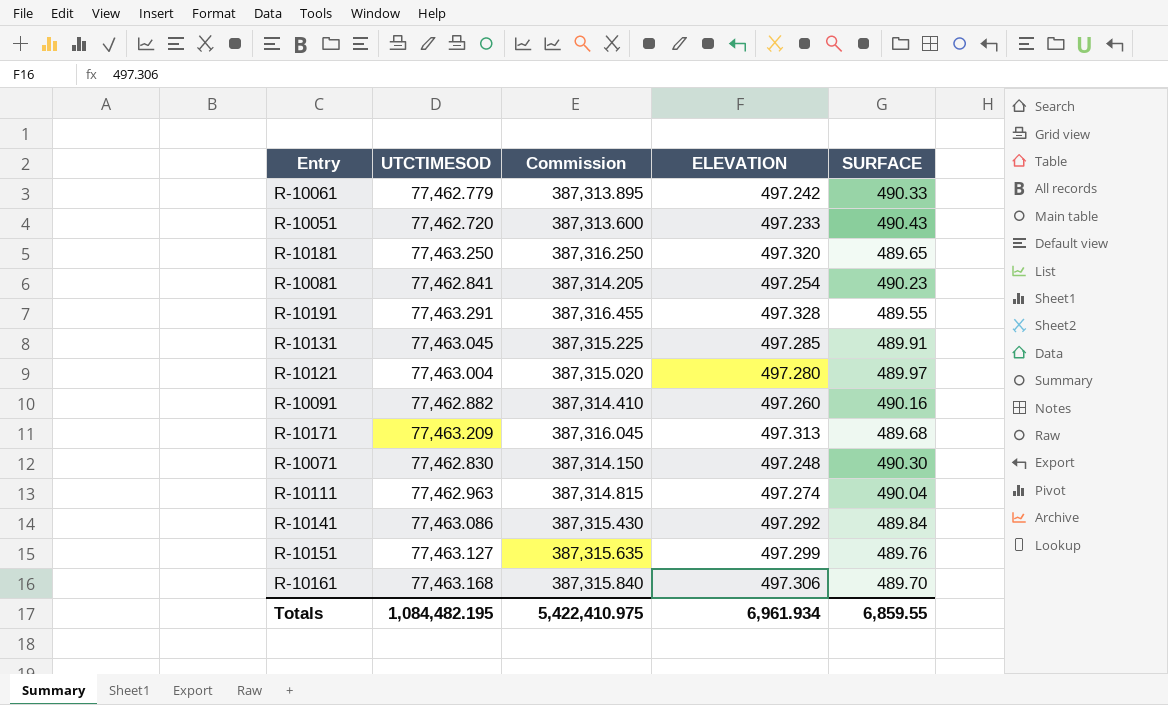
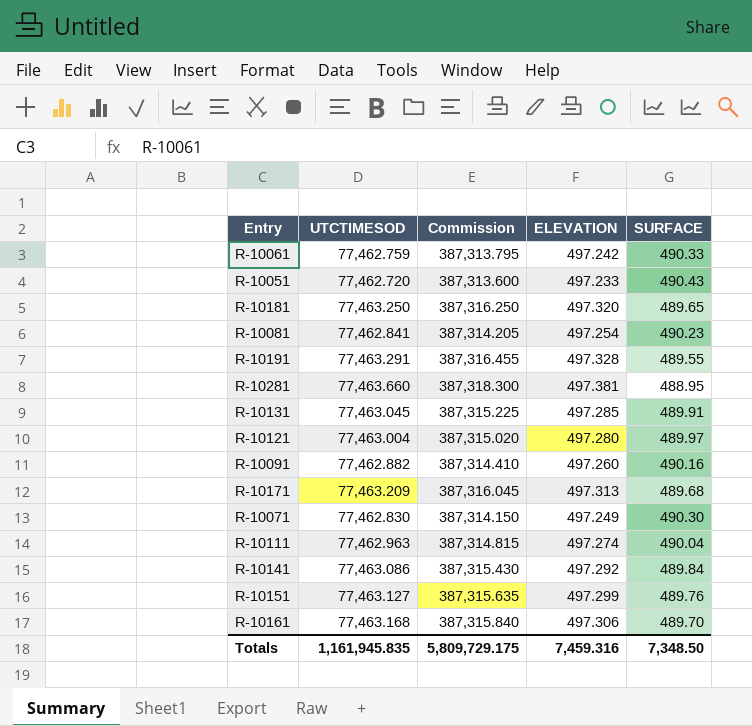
R-10061 | UTCTIMESOD: 77,462.779 -> 77,462.759
R-10061 | Commission: 387,313.895 -> 387,313.795
row R-10281: none -> 77,463.660 | 387,318.300 | 497.381 | 488.95
R-10071 | ELEVATION: 497.248 -> 497.249
Totals | UTCTIMESOD: 1,084,482.195 -> 1,161,945.835
Totals | Commission: 5,422,410.975 -> 5,809,729.175
Totals | ELEVATION: 6,961.934 -> 7,459.316
Totals | SURFACE: 6,859.55 -> 7,348.50

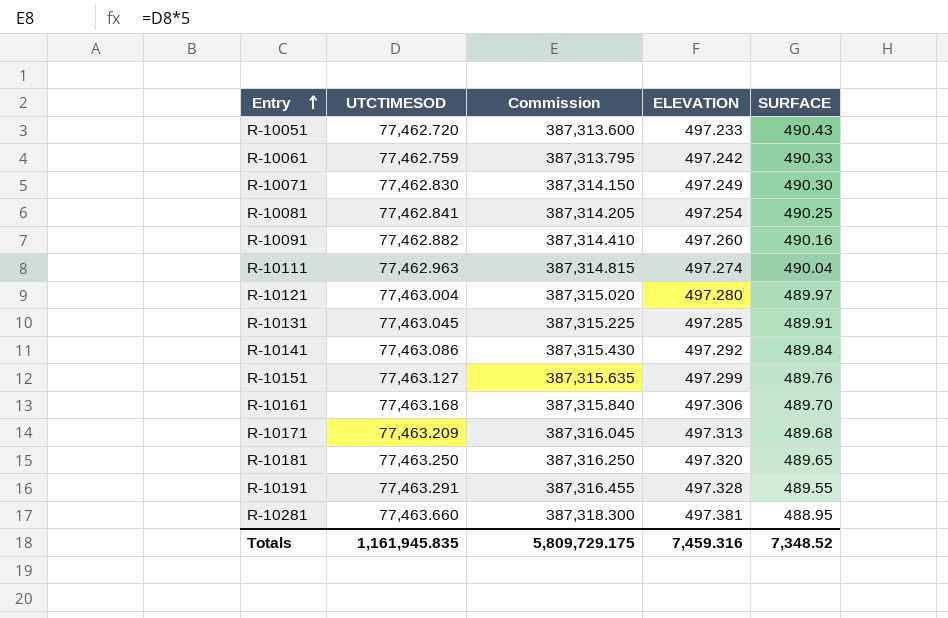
row order: none -> Entry ascending
R-10081 | SURFACE: 490.23 -> 490.25
Totals | SURFACE: 7,348.50 -> 7,348.52

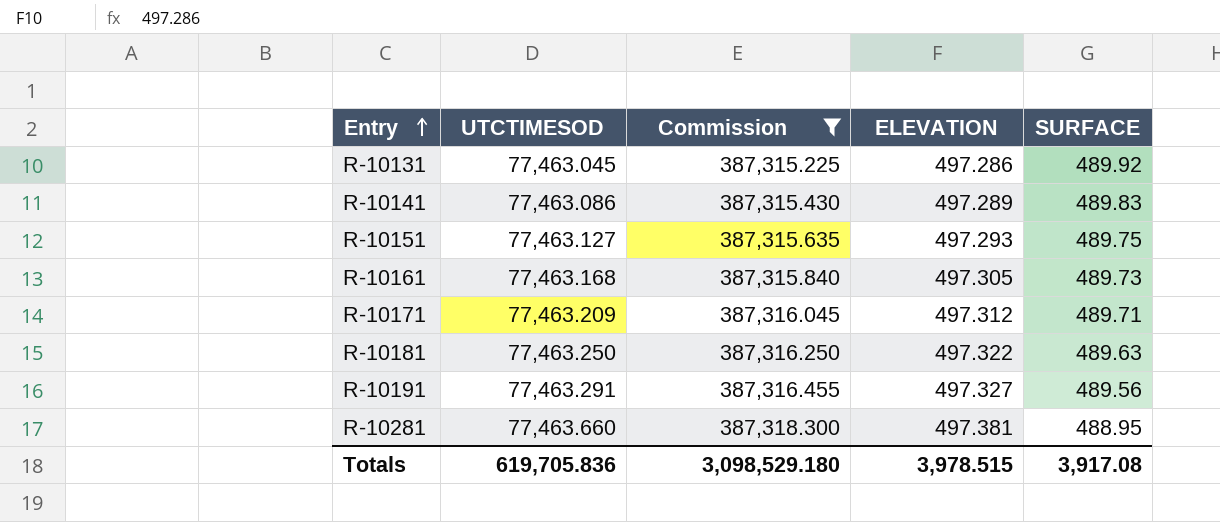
filter: none -> Commission >= 387,315.225
R-10131 | ELEVATION: 497.285 -> 497.286
R-10131 | SURFACE: 489.91 -> 489.92
R-10141 | ELEVATION: 497.292 -> 497.289
R-10141 | SURFACE: 489.84 -> 489.83
R-10151 | ELEVATION: 497.299 -> 497.293
R-10151 | SURFACE: 489.76 -> 489.75
R-10161 | ELEVATION: 497.306 -> 497.305
R-10161 | SURFACE: 489.70 -> 489.73
R-10171 | ELEVATION: 497.313 -> 497.312
R-10171 | SURFACE: 489.68 -> 489.71
R-10181 | ELEVATION: 497.320 -> 497.322
R-10181 | SURFACE: 489.65 -> 489.63
R-10191 | ELEVATION: 497.328 -> 497.327
R-10191 | SURFACE: 489.55 -> 489.56
Totals | UTCTIMESOD: 1,161,945.835 -> 619,705.836
Totals | Commission: 5,809,729.175 -> 3,098,529.180
Totals | ELEVATION: 7,459.316 -> 3,978.515
Totals | SURFACE: 7,348.52 -> 3,917.08

